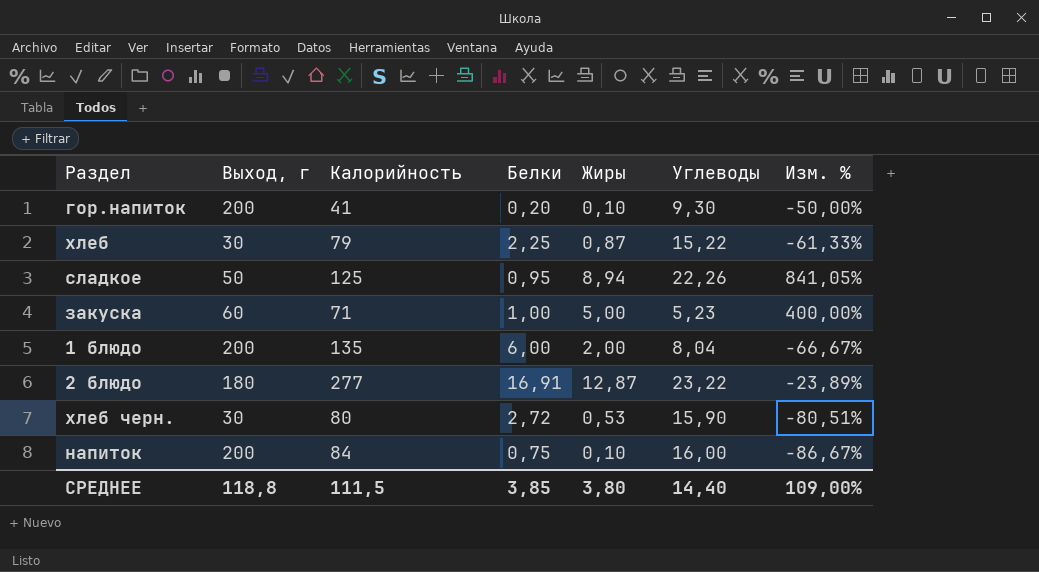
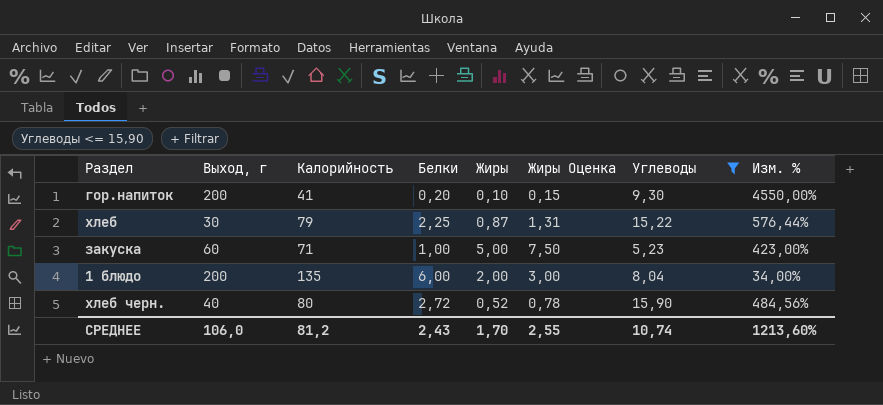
filter: none -> Углеводы <= 15,90
column Жиры Оценка | formula: none -> [Жиры] * 1,5
column Изм. % | formula: ([Жиры] - [Белки]) / [Белки] -> ([Углеводы] - [Белки]) / [Белки]
хлеб черн. | Выход, г: 30 -> 40
хлеб черн. | Жиры: 0,53 -> 0,52
СРЕДНЕЕ | Выход, г: 118,8 -> 106,0
СРЕДНЕЕ | Калорийность: 111,5 -> 81,2
СРЕДНЕЕ | Белки: 3,85 -> 2,43
СРЕДНЕЕ | Жиры: 3,80 -> 1,70
СРЕДНЕЕ | Углеводы: 14,40 -> 10,74
СРЕДНЕЕ | Изм. %: 109,00% -> 1213,60%

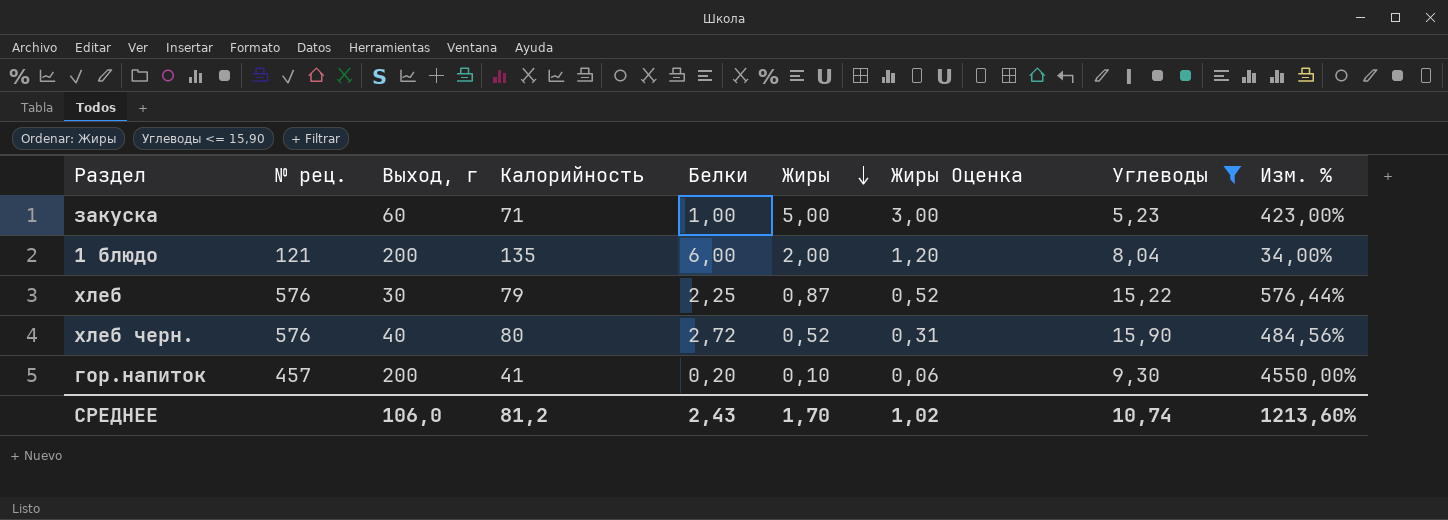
row order: none -> Жиры descending
column № рец. | position: none -> 2
column Жиры Оценка | formula: [Жиры] * 1,5 -> [Жиры] * 0,6
СРЕДНЕЕ | Жиры Оценка: 2,55 -> 1,02

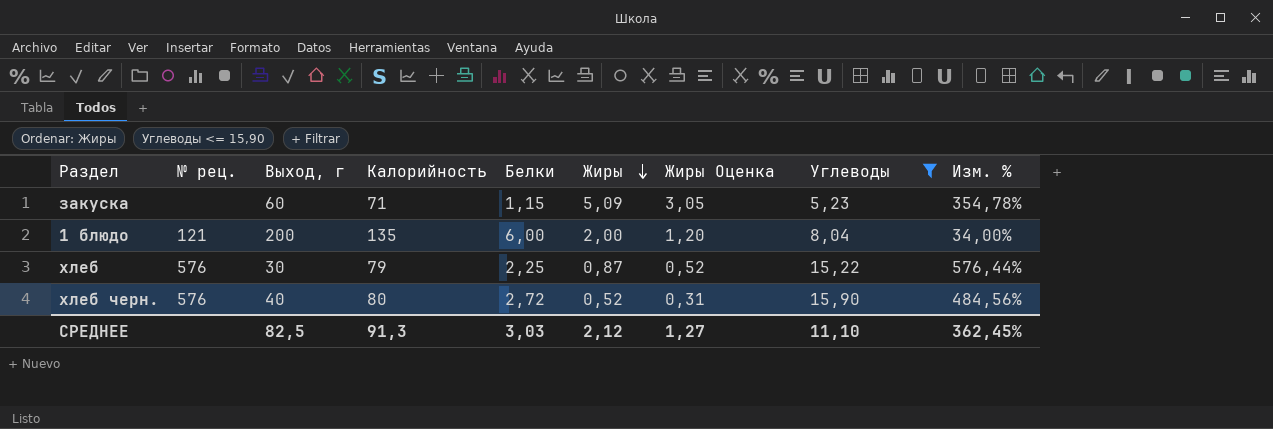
row гор.напиток: 457 | 200 | 41 | 0,20 | 0,10 | 0,06 | 9,30 | 4550,00% -> none
закуска | Белки: 1,00 -> 1,15
закуска | Жиры: 5,00 -> 5,09
закуска | Жиры Оценка: 3,00 -> 3,05
закуска | Изм. %: 423,00% -> 354,78%
СРЕДНЕЕ | Выход, г: 106,0 -> 82,5
СРЕДНЕЕ | Калорийность: 81,2 -> 91,3
СРЕДНЕЕ | Белки: 2,43 -> 3,03
СРЕДНЕЕ | Жиры: 1,70 -> 2,12
СРЕДНЕЕ | Жиры Оценка: 1,02 -> 1,27
СРЕДНЕЕ | Углеводы: 10,74 -> 11,10
СРЕДНЕЕ | Изм. %: 1213,60% -> 362,45%

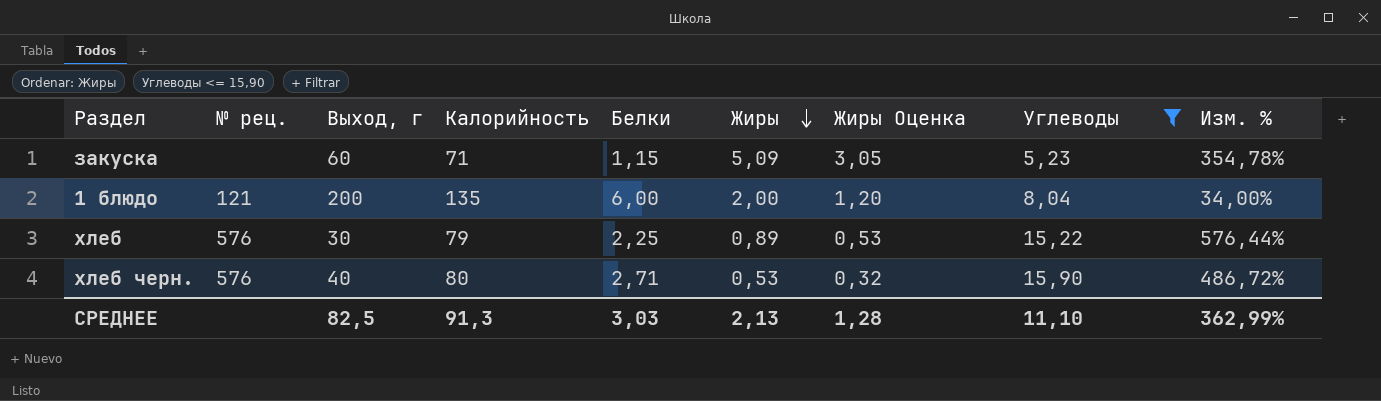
хлеб | Жиры: 0,87 -> 0,89
хлеб | Жиры Оценка: 0,52 -> 0,53
хлеб черн. | Белки: 2,72 -> 2,71
хлеб черн. | Жиры: 0,52 -> 0,53
хлеб черн. | Жиры Оценка: 0,31 -> 0,32
хлеб черн. | Изм. %: 484,56% -> 486,72%
СРЕДНЕЕ | Жиры: 2,12 -> 2,13
СРЕДНЕЕ | Жиры Оценка: 1,27 -> 1,28
СРЕДНЕЕ | Изм. %: 362,45% -> 362,99%

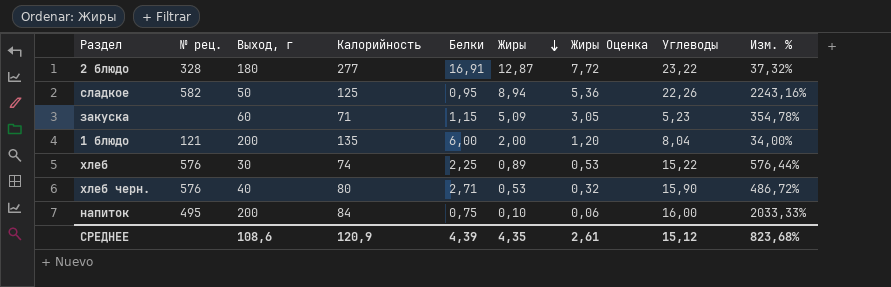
filter: Углеводы <= 15,90 -> none
хлеб | Калорийность: 79 -> 74
СРЕДНЕЕ | Выход, г: 82,5 -> 108,6
СРЕДНЕЕ | Калорийность: 91,3 -> 120,9
СРЕДНЕЕ | Белки: 3,03 -> 4,39
СРЕДНЕЕ | Жиры: 2,13 -> 4,35
СРЕДНЕЕ | Жиры Оценка: 1,28 -> 2,61
СРЕДНЕЕ | Углеводы: 11,10 -> 15,12
СРЕДНЕЕ | Изм. %: 362,99% -> 823,68%

